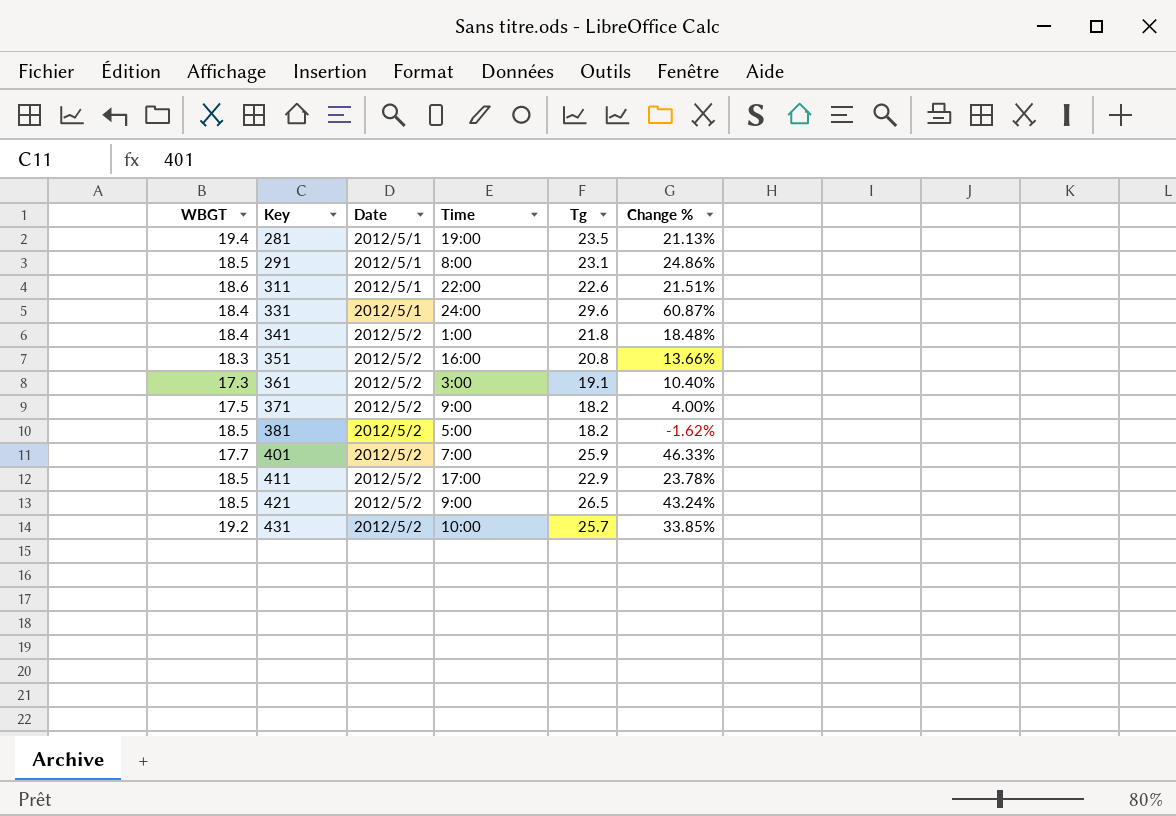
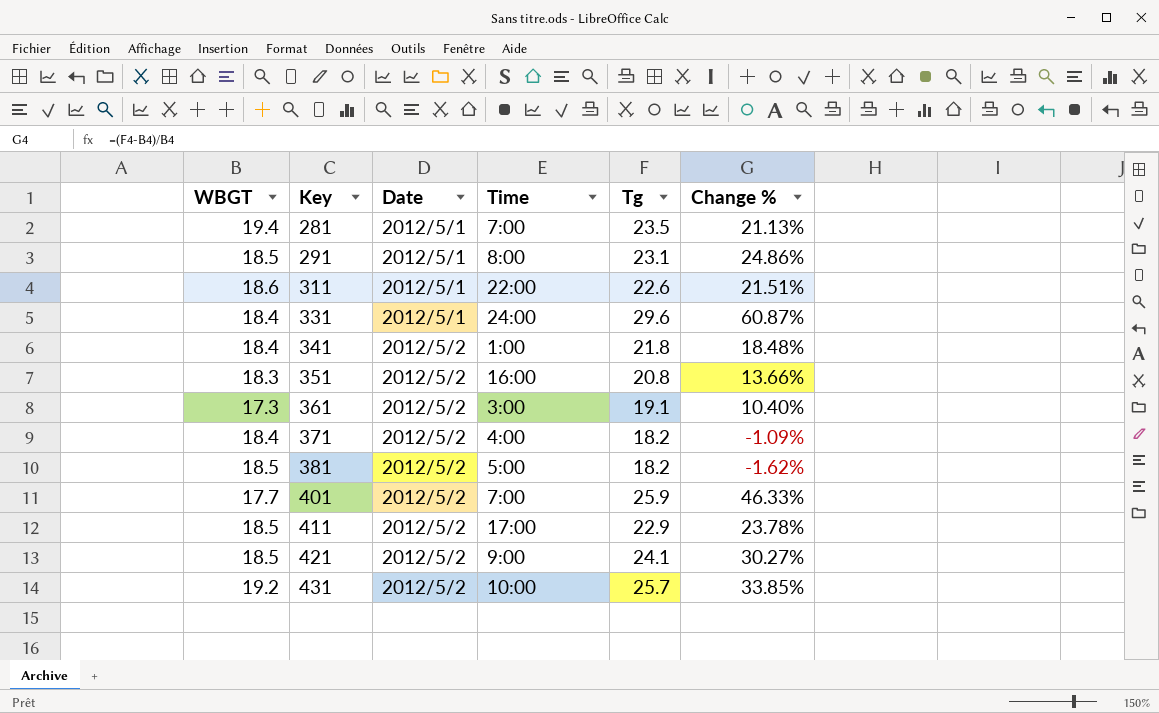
281 | Time: 19:00 -> 7:00
371 | WBGT: 17.5 -> 18.4
371 | Time: 9:00 -> 4:00
371 | Change %: 4.00% -> -1.09%
421 | Tg: 26.5 -> 24.1
421 | Change %: 43.24% -> 30.27%

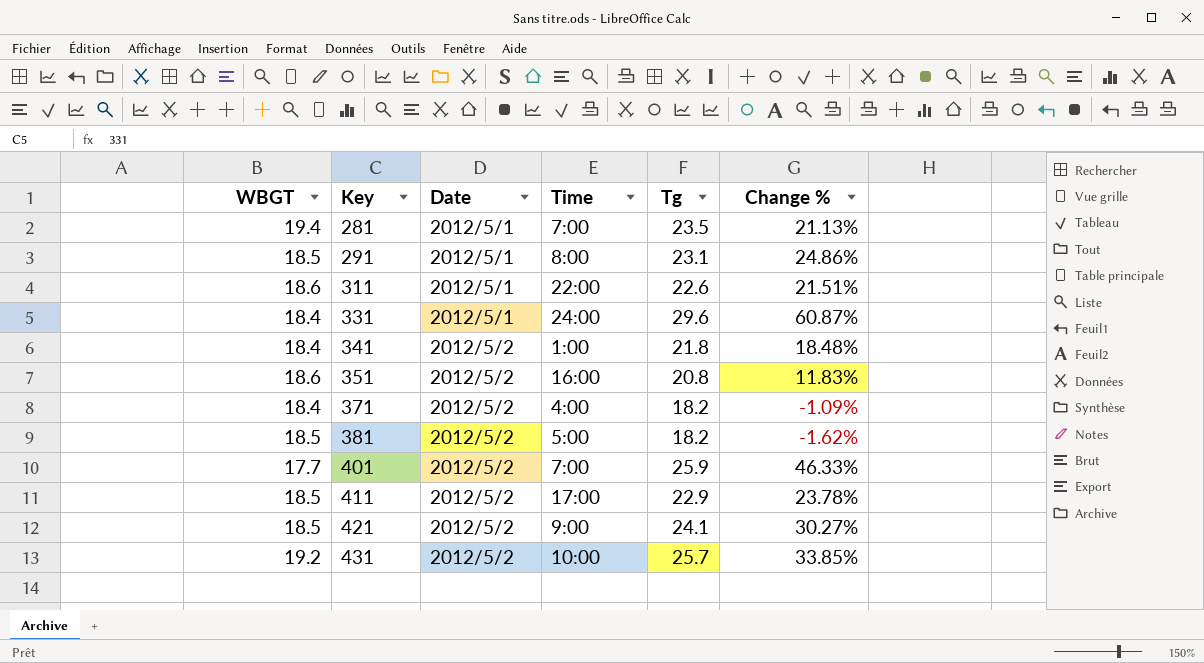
row 361: 17.3 | 2012/5/2 | 3:00 | 19.1 | 10.40% -> none
351 | WBGT: 18.3 -> 18.6
351 | Change %: 13.66% -> 11.83%

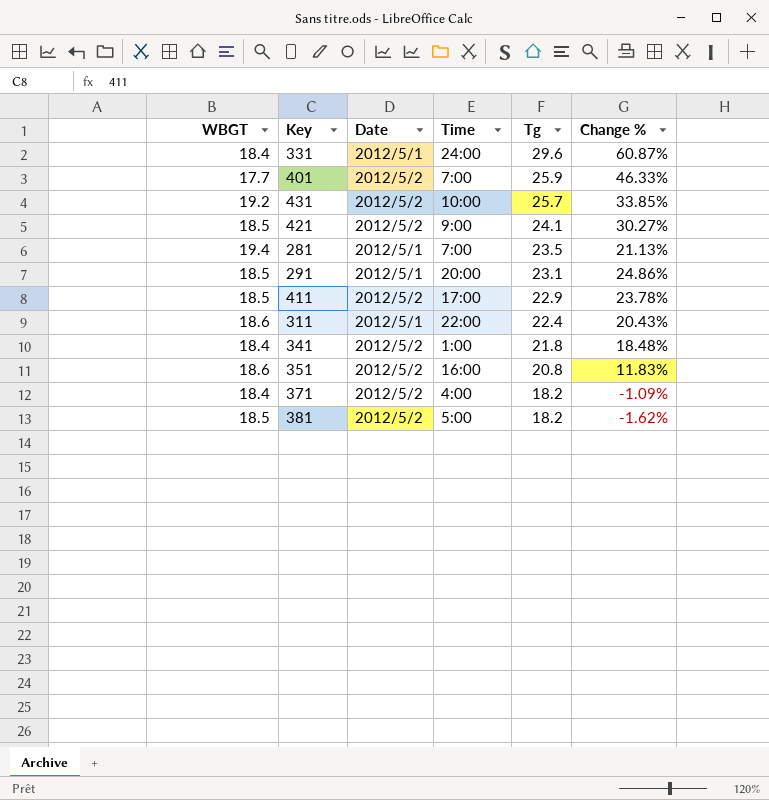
row order: Key ascending -> Tg descending
291 | Time: 8:00 -> 20:00
311 | Tg: 22.6 -> 22.4
311 | Change %: 21.51% -> 20.43%

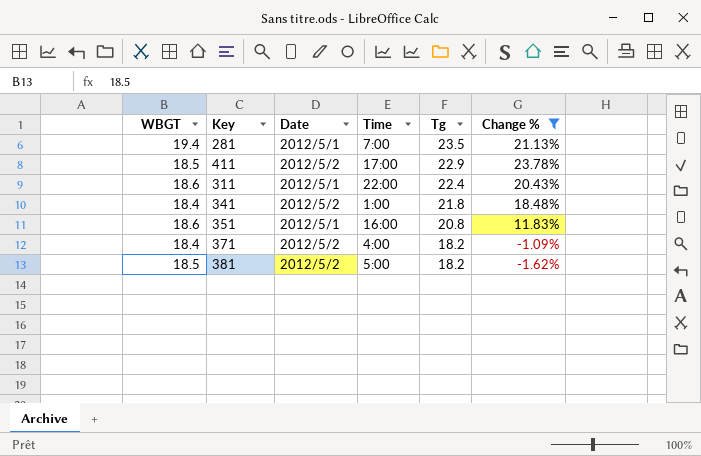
filter: none -> Change % <= 23.78%
351 | Date: 2012/5/2 -> 2012/5/1

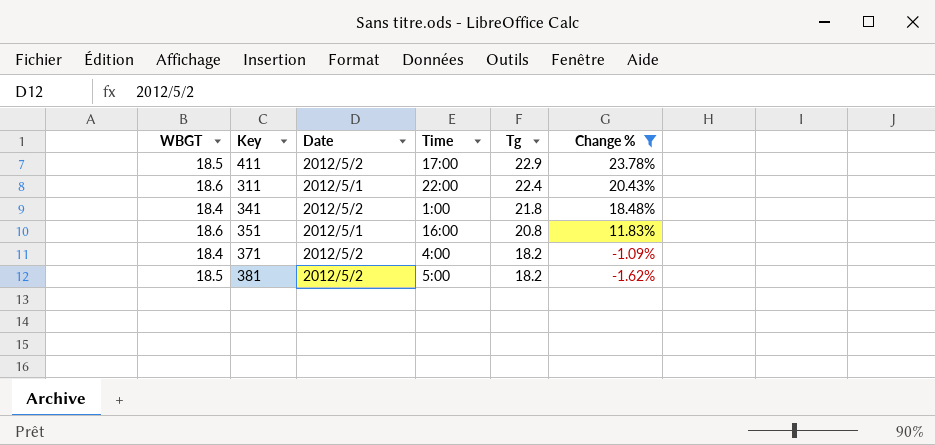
row 281: 19.4 | 2012/5/1 | 7:00 | 23.5 | 21.13% -> none

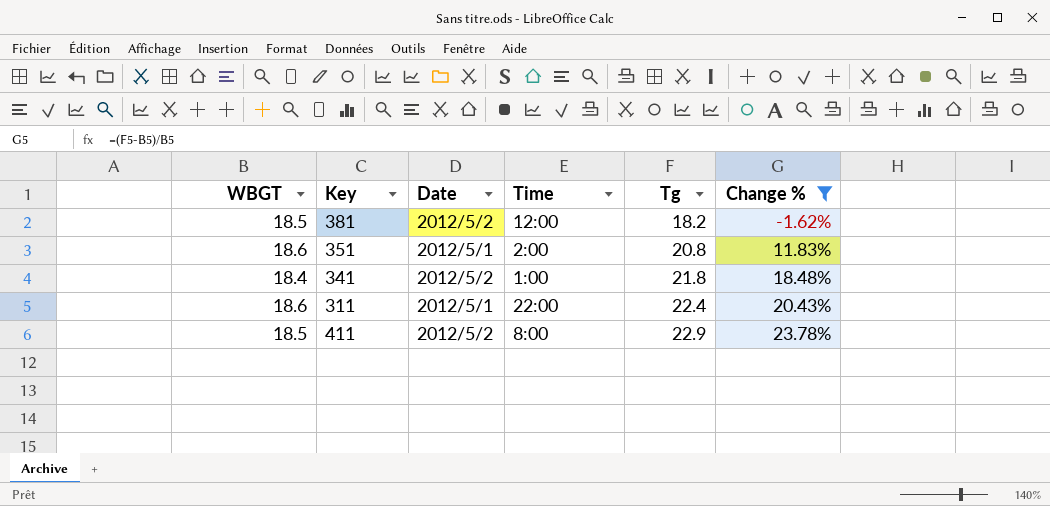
row order: Tg descending -> Tg ascending
row 371: 18.4 | 2012/5/2 | 4:00 | 18.2 | -1.09% -> none
381 | Time: 5:00 -> 12:00
351 | Time: 16:00 -> 2:00
411 | Time: 17:00 -> 8:00

